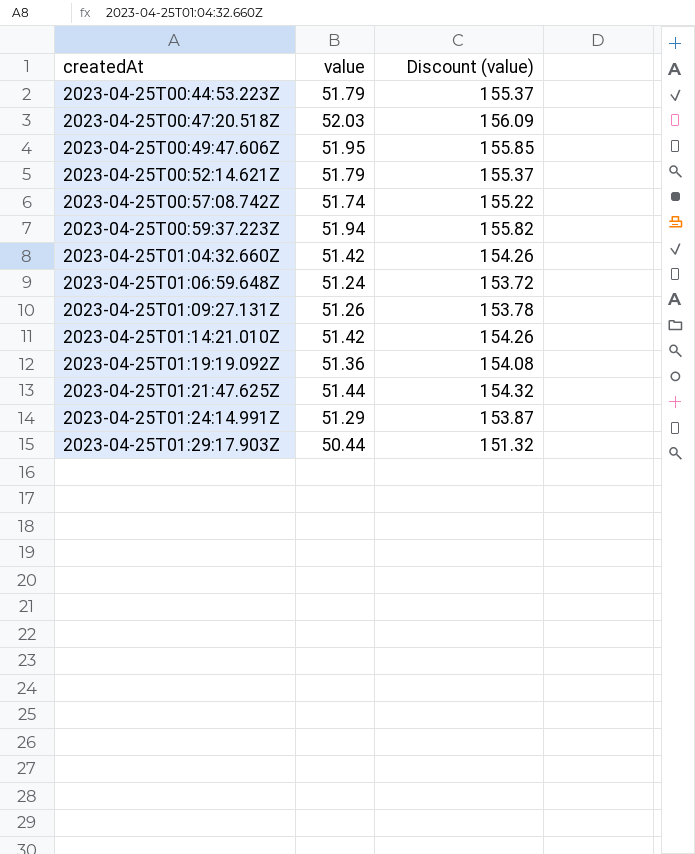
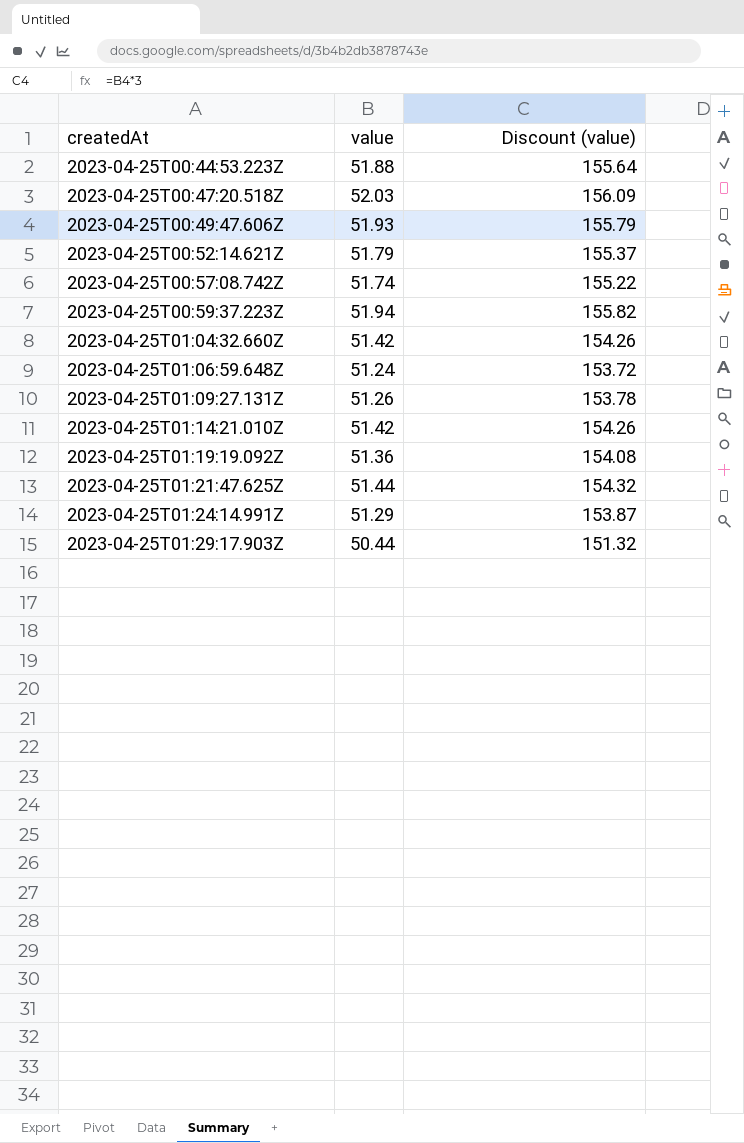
2023-04-25T00:44:53.223Z | value: 51.79 -> 51.88
2023-04-25T00:44:53.223Z | Discount (value): 155.37 -> 155.64
2023-04-25T00:49:47.606Z | value: 51.95 -> 51.93
2023-04-25T00:49:47.606Z | Discount (value): 155.85 -> 155.79

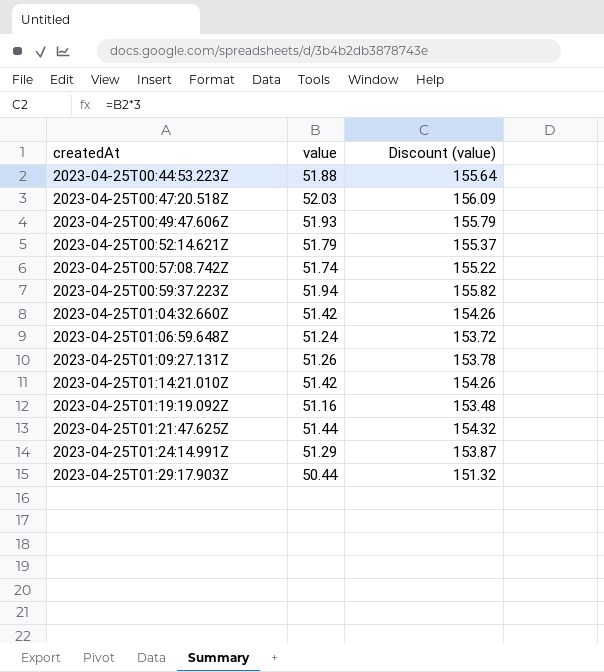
2023-04-25T01:19:19.092Z | value: 51.36 -> 51.16
2023-04-25T01:19:19.092Z | Discount (value): 154.08 -> 153.48

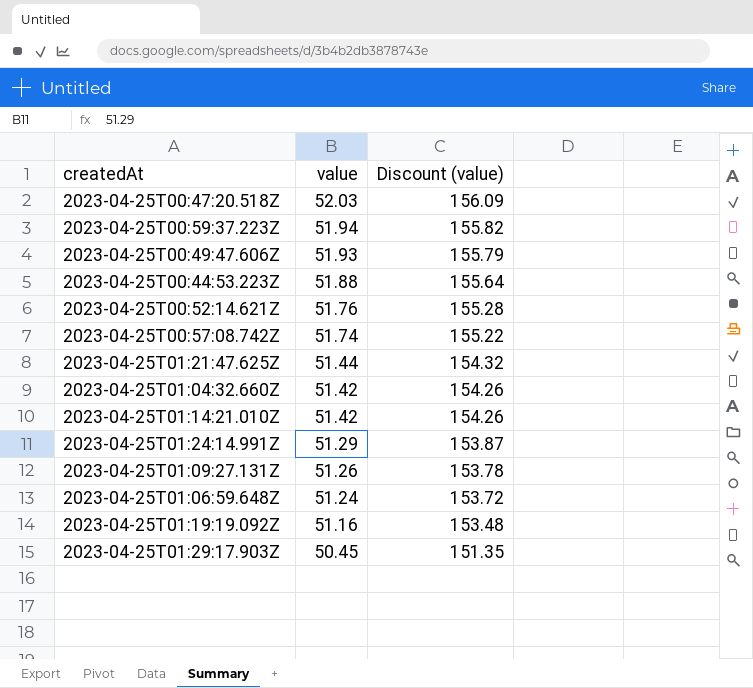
row order: createdAt ascending -> value descending
2023-04-25T00:52:14.621Z | value: 51.79 -> 51.76
2023-04-25T00:52:14.621Z | Discount (value): 155.37 -> 155.28
2023-04-25T01:29:17.903Z | value: 50.44 -> 50.45
2023-04-25T01:29:17.903Z | Discount (value): 151.32 -> 151.35

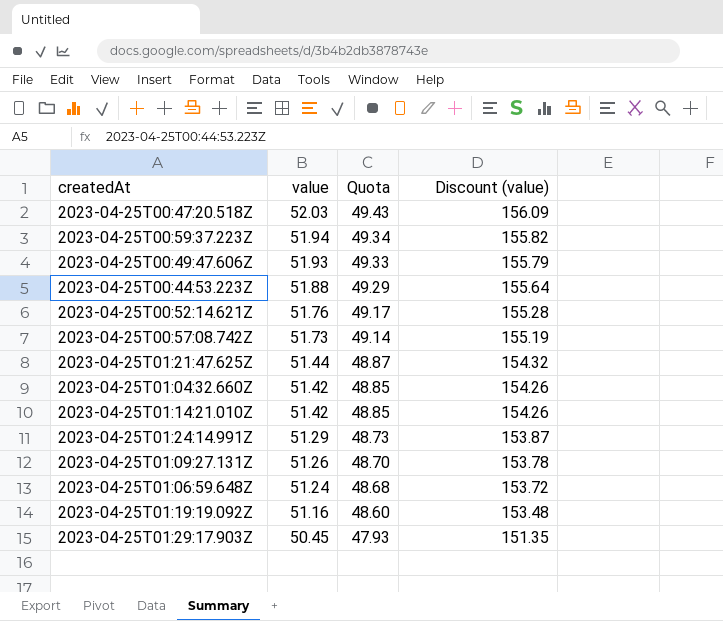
column Quota | formula: none -> [value] * 0.95
2023-04-25T00:57:08.742Z | value: 51.74 -> 51.73
2023-04-25T00:57:08.742Z | Discount (value): 155.22 -> 155.19

